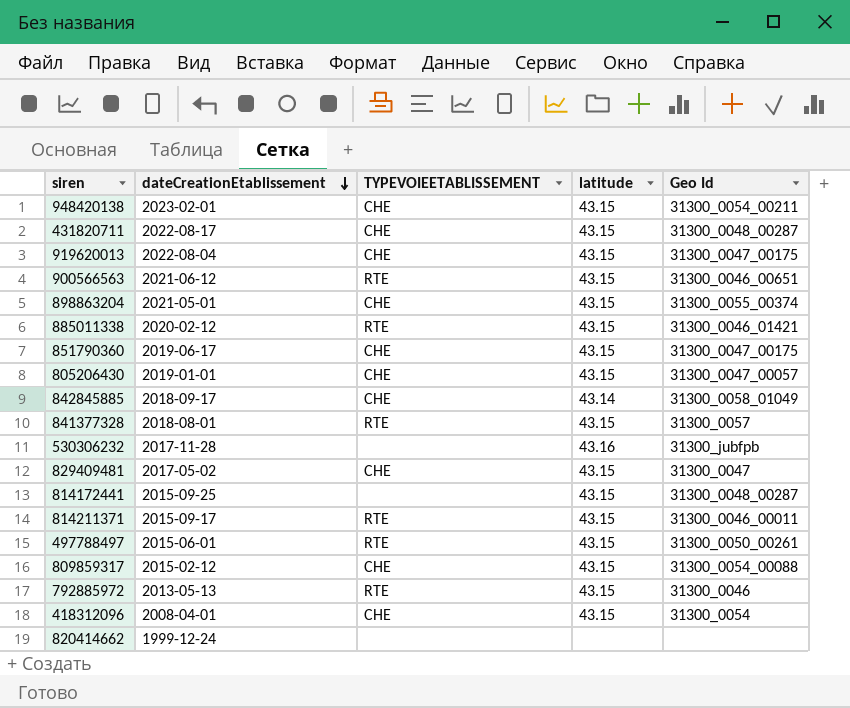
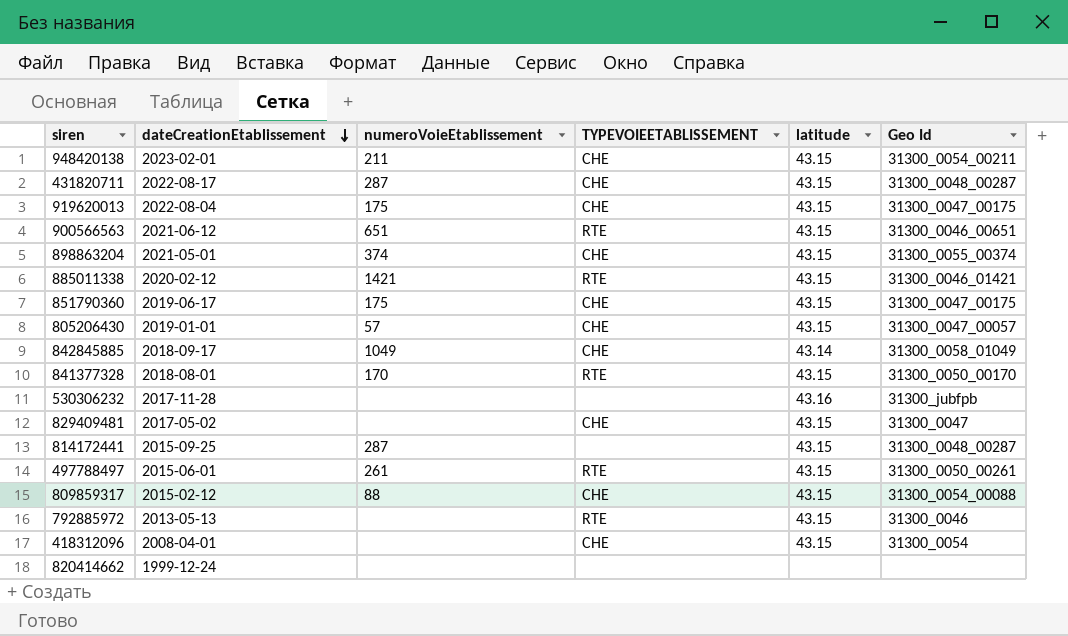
column numeroVoieEtablissement | position: none -> 3
row 814211371: 2015-09-17 | RTE | 43.15 | 31300_0046_00011 -> none
841377328 | Geo Id: 31300_0057 -> 31300_0050_00170

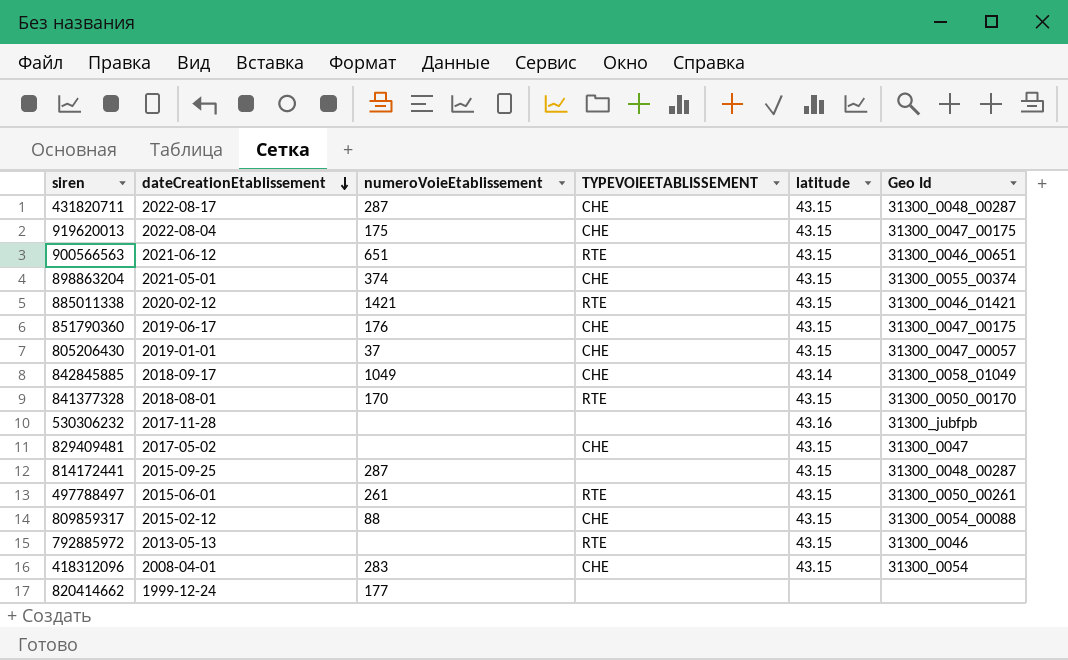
row 948420138: 2023-02-01 | 211 | CHE | 43.15 | 31300_0054_00211 -> none
851790360 | numeroVoieEtablissement: 175 -> 176
805206430 | numeroVoieEtablissement: 57 -> 37
418312096 | numeroVoieEtablissement: none -> 283
820414662 | numeroVoieEtablissement: none -> 177

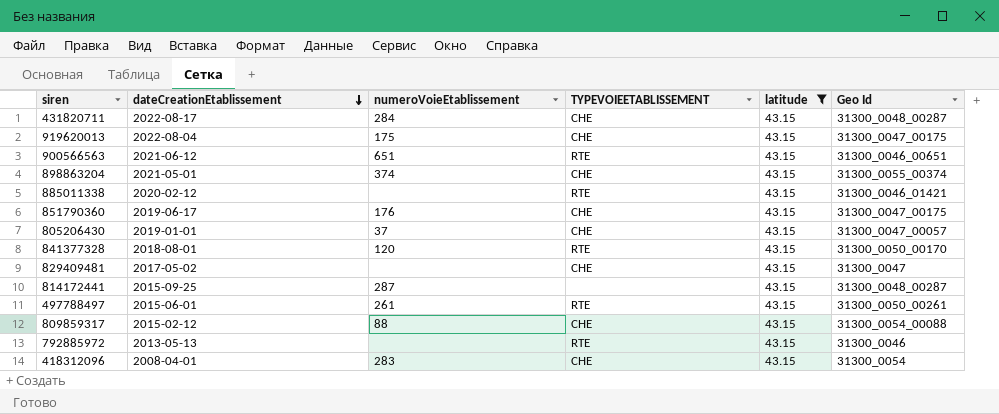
filter: none -> latitude = 43.15
431820711 | numeroVoieEtablissement: 287 -> 284
885011338 | numeroVoieEtablissement: 1421 -> none
841377328 | numeroVoieEtablissement: 170 -> 120

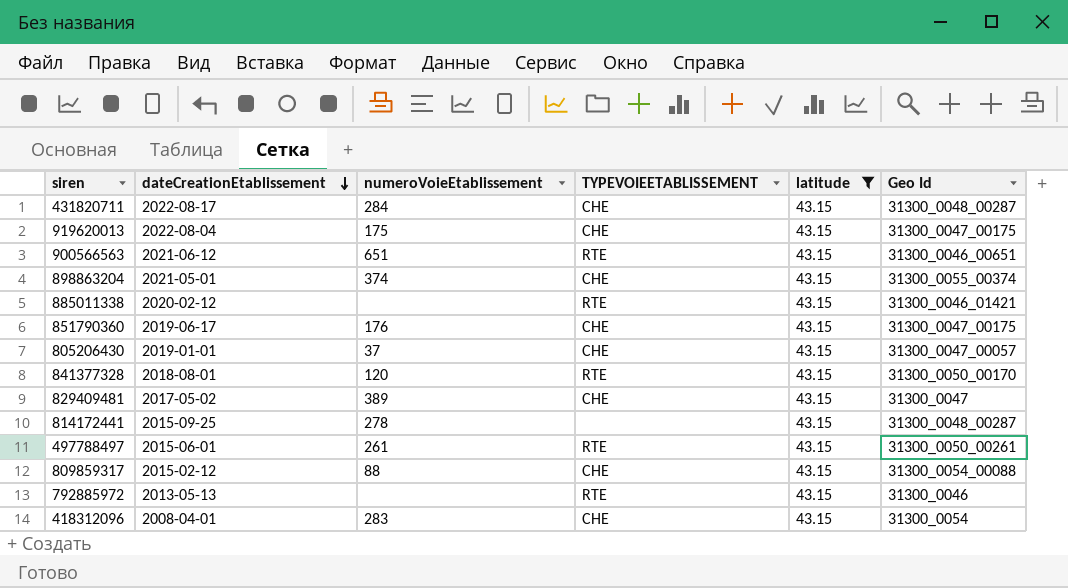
829409481 | numeroVoieEtablissement: none -> 389
814172441 | numeroVoieEtablissement: 287 -> 278

